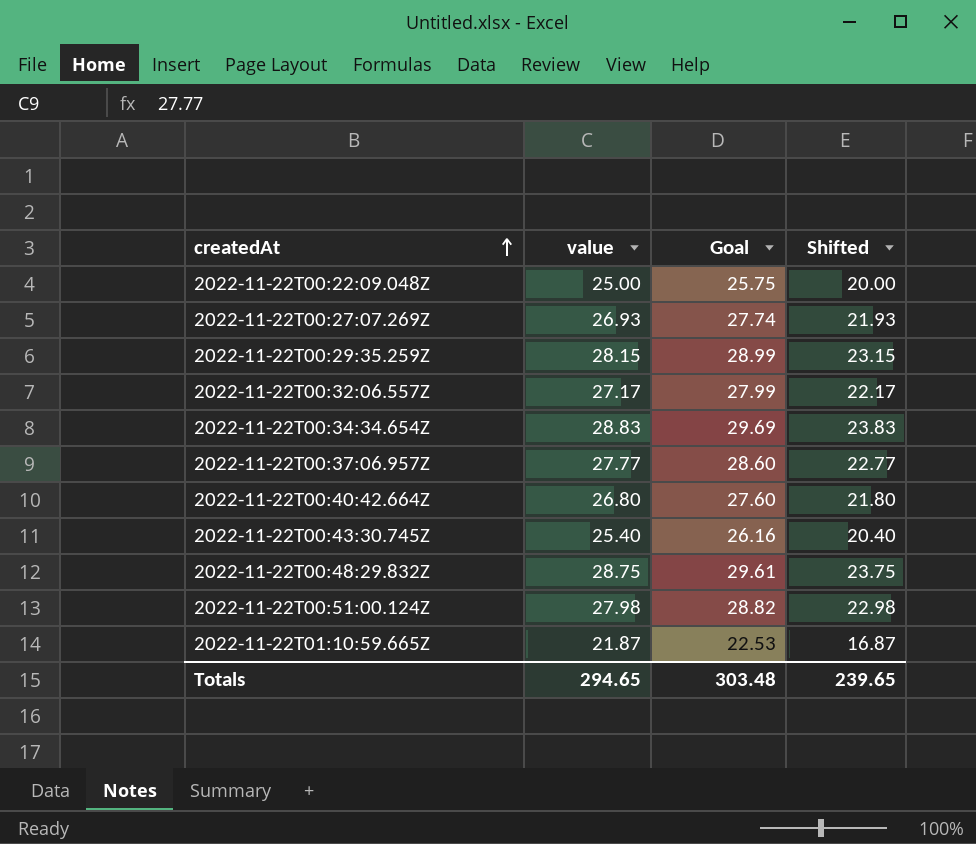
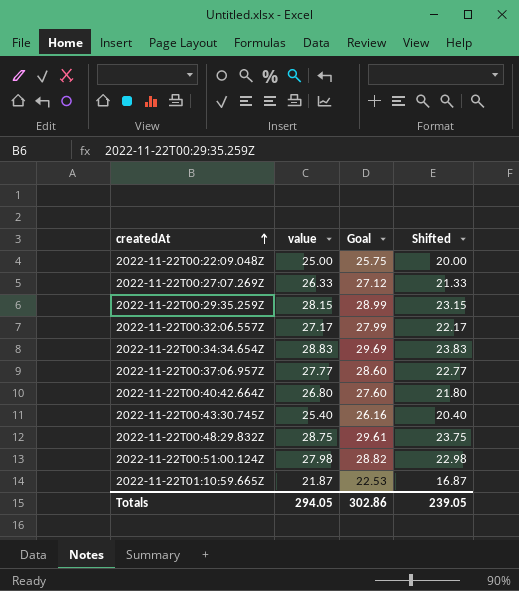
2022-11-22T00:27:07.269Z | value: 26.93 -> 26.33
2022-11-22T00:27:07.269Z | Goal: 27.74 -> 27.12
2022-11-22T00:27:07.269Z | Shifted: 21.93 -> 21.33
Totals | value: 294.65 -> 294.05
Totals | Goal: 303.48 -> 302.86
Totals | Shifted: 239.65 -> 239.05

